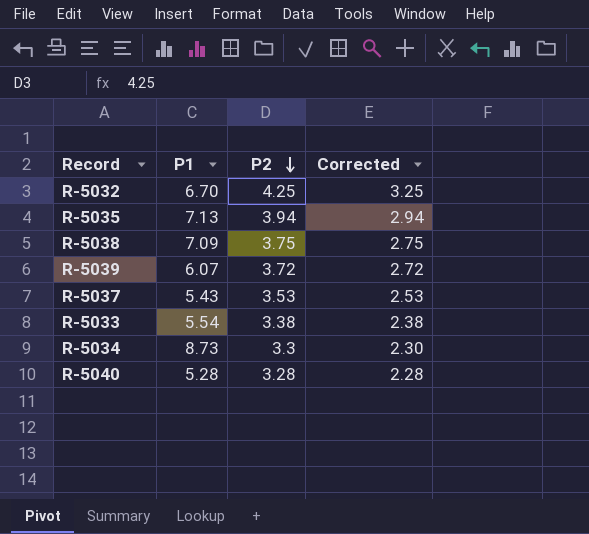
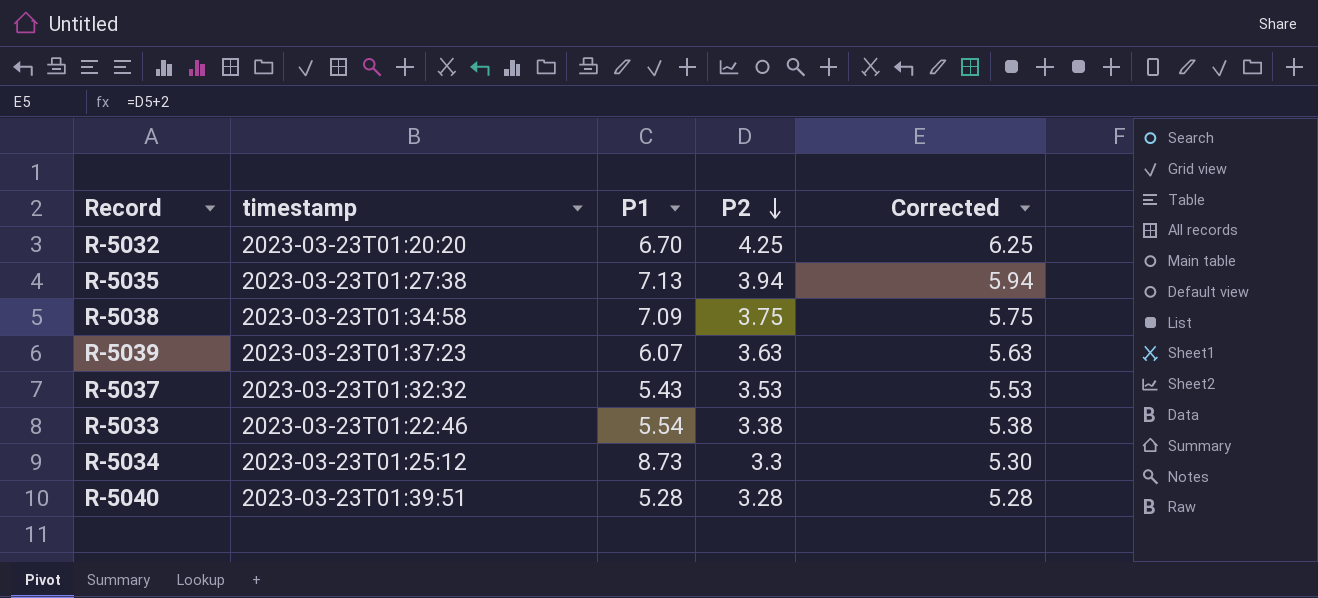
column timestamp | position: none -> 2
column Corrected | formula: [P2] - 1 -> [P2] + 2
R-5039 | P2: 3.72 -> 3.63

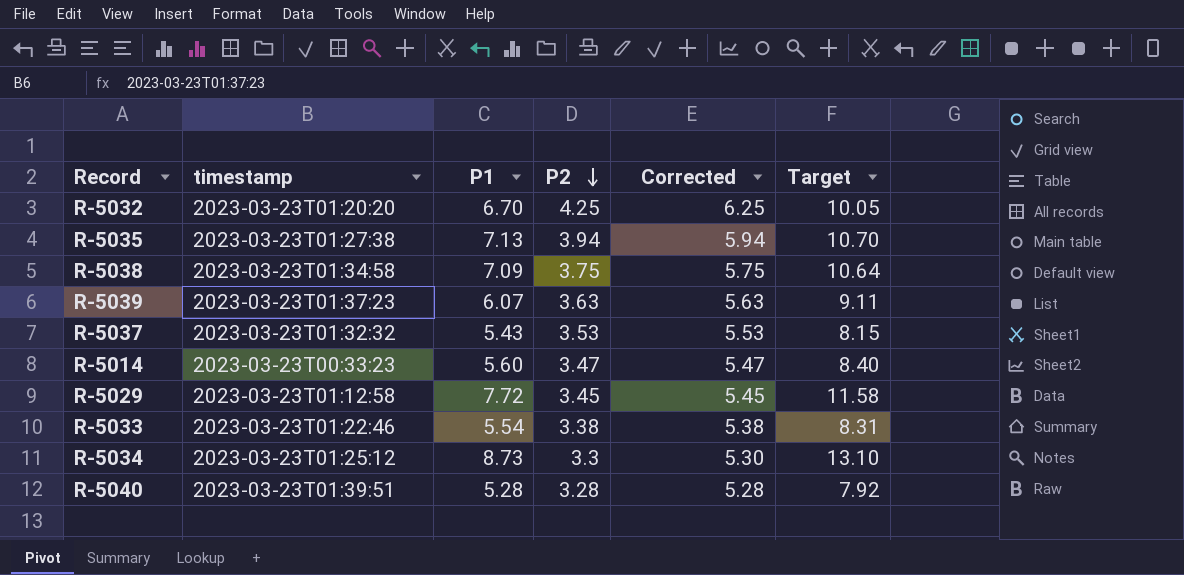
column Target | formula: none -> [P1] * 1.5
row R-5014: none -> 2023-03-23T00:33:23 | 5.60 | 3.47 | 5.47 | 8.40
row R-5029: none -> 2023-03-23T01:12:58 | 7.72 | 3.45 | 5.45 | 11.58

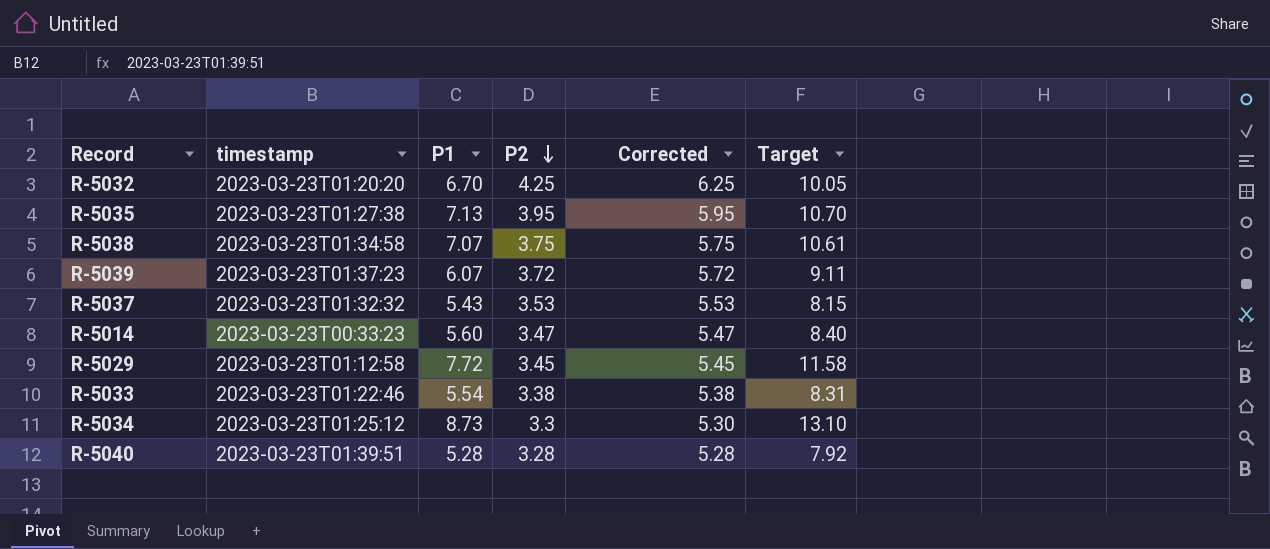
R-5035 | P2: 3.94 -> 3.95
R-5035 | Corrected: 5.94 -> 5.95
R-5038 | P1: 7.09 -> 7.07
R-5038 | Target: 10.64 -> 10.61
R-5039 | P2: 3.63 -> 3.72
R-5039 | Corrected: 5.63 -> 5.72

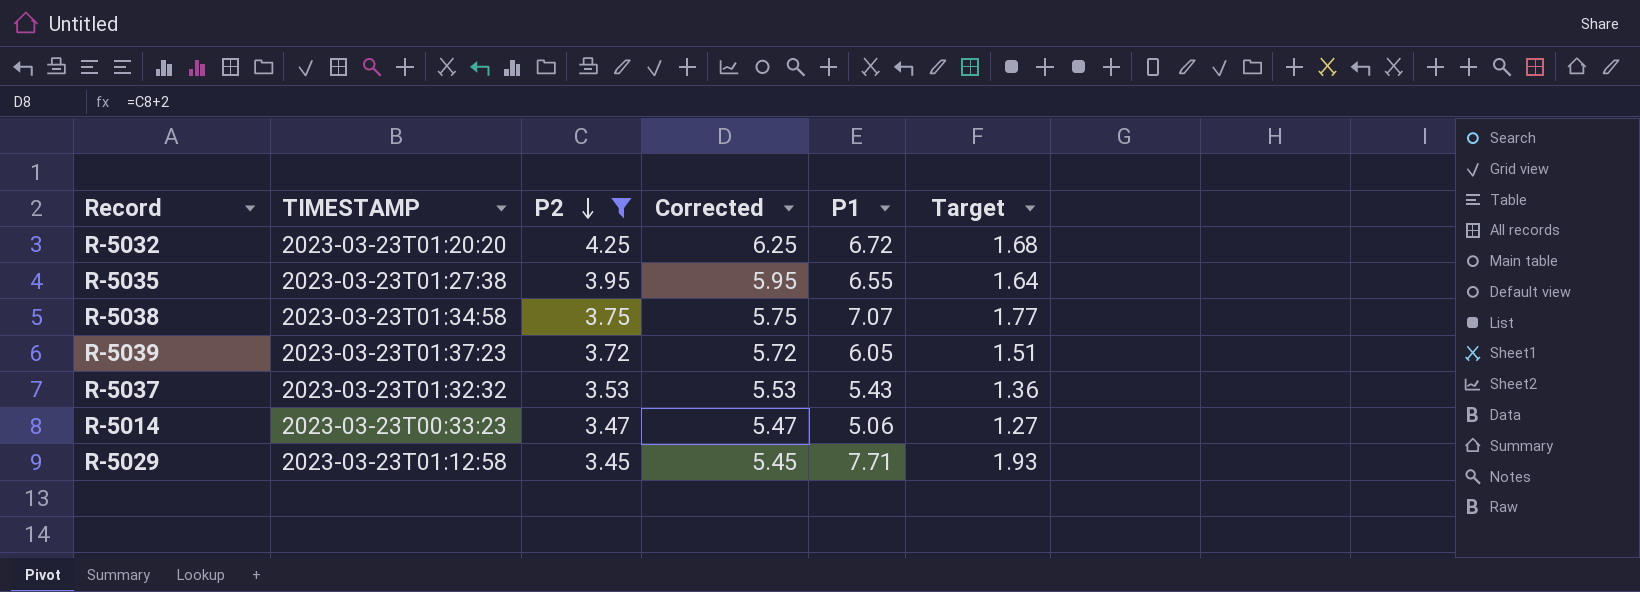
filter: none -> P2 >= 3.45
column name: timestamp -> TIMESTAMP
column P1 | position: 3 -> 5
column Target | formula: [P1] * 1.5 -> [P1] * 0.25
R-5032 | P1: 6.70 -> 6.72
R-5035 | P1: 7.13 -> 6.55
R-5039 | P1: 6.07 -> 6.05
R-5014 | P1: 5.60 -> 5.06
R-5029 | P1: 7.72 -> 7.71

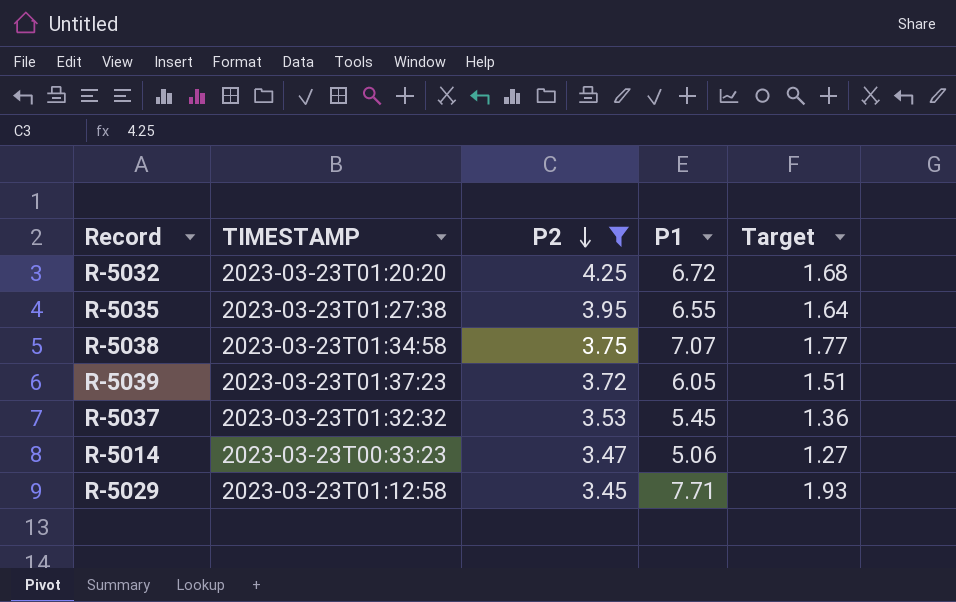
column Corrected | formula: [P2] + 2 -> none
R-5037 | P1: 5.43 -> 5.45

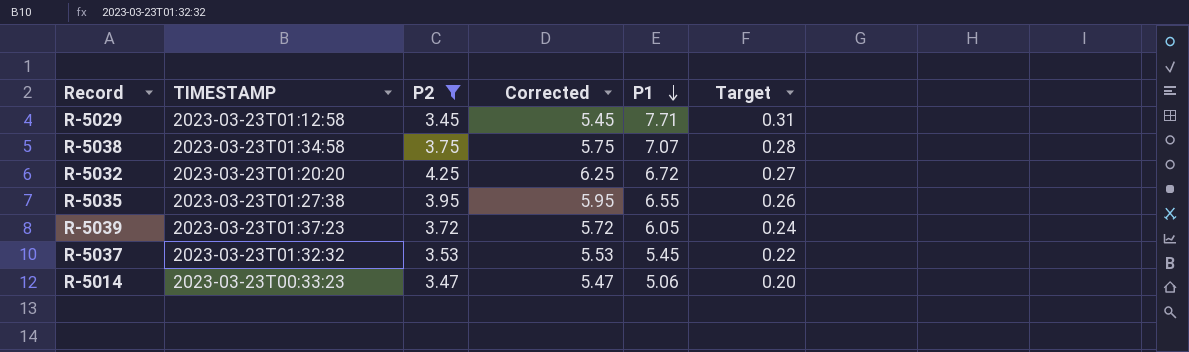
row order: P2 descending -> P1 descending
column Corrected | formula: none -> [P2] + 2
column Target | formula: [P1] * 0.25 -> [P1] * 0.04

